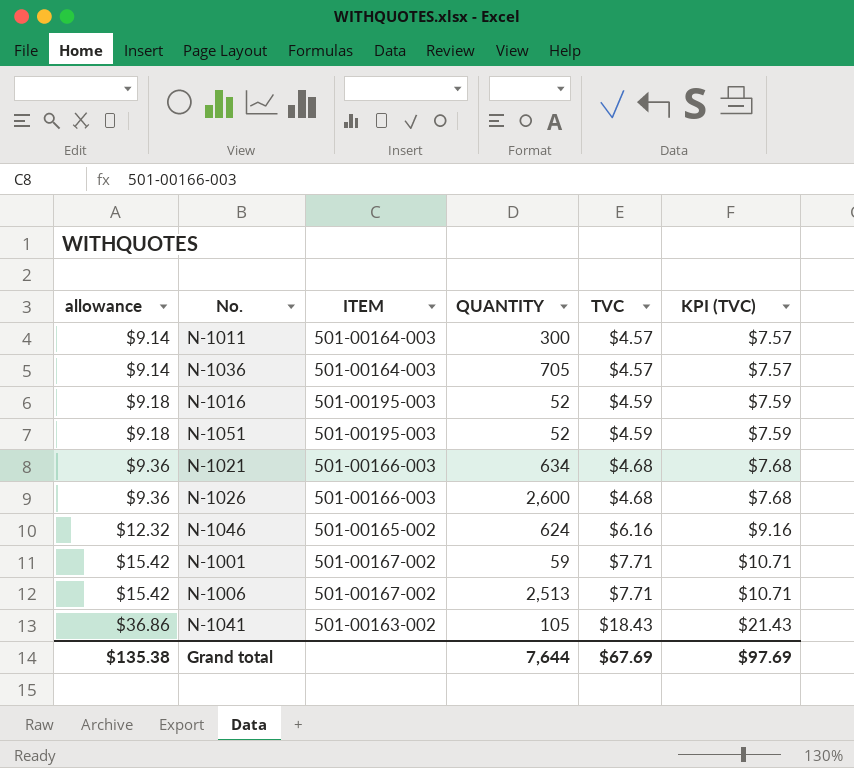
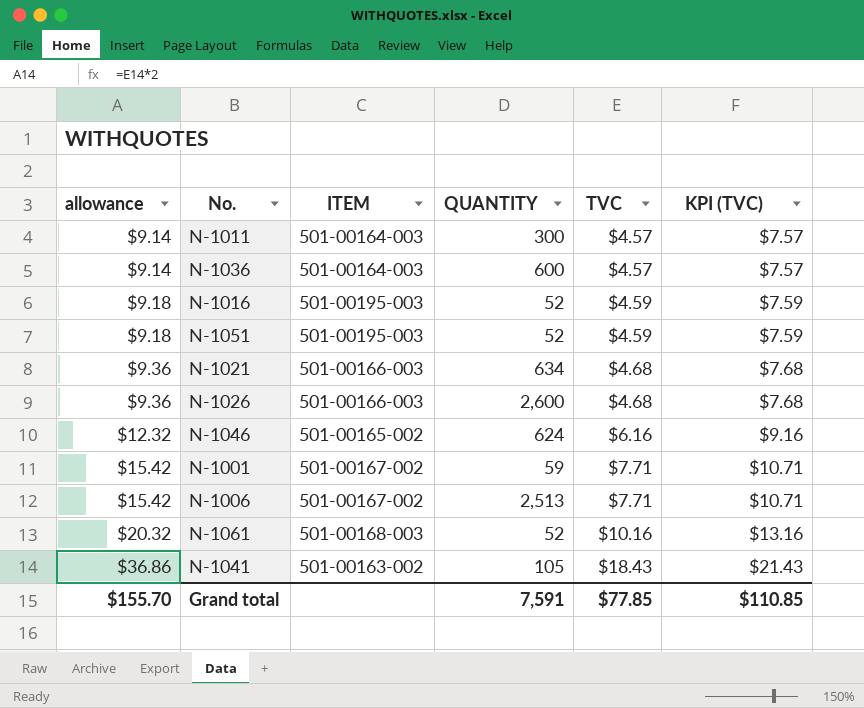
N-1036 | QUANTITY: 705 -> 600
row N-1061: none -> $20.32 | 501-00168-003 | 52 | $10.16 | $13.16
Grand total | allowance: $135.38 -> $155.70
Grand total | QUANTITY: 7,644 -> 7,591
Grand total | TVC: $67.69 -> $77.85
Grand total | KPI (TVC): $97.69 -> $110.85

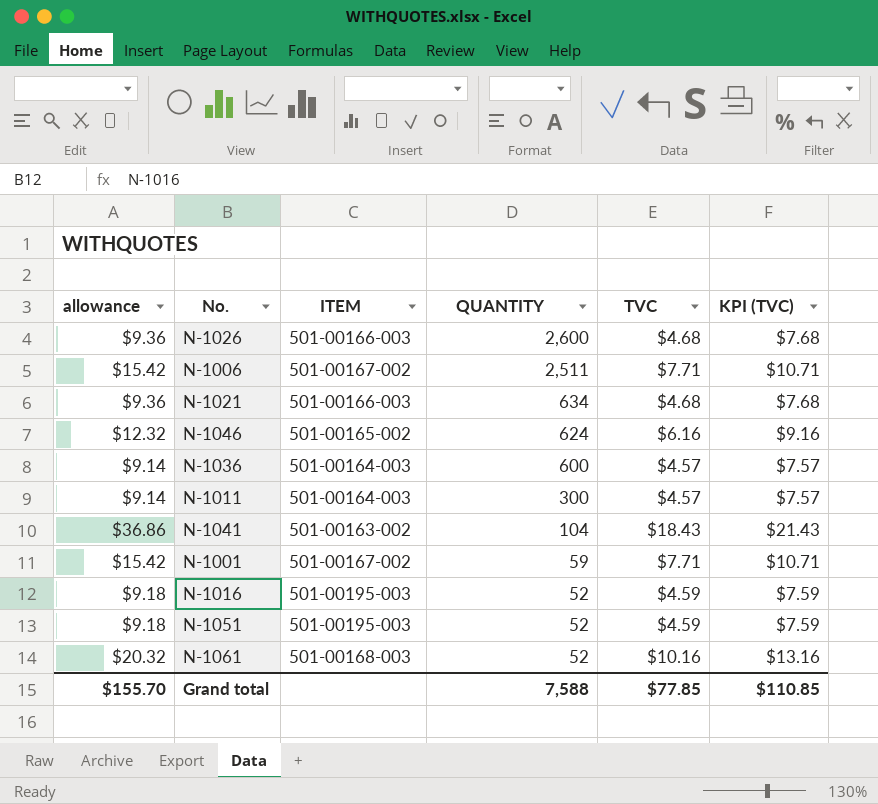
row order: allowance ascending -> QUANTITY descending
N-1006 | QUANTITY: 2,513 -> 2,511
N-1041 | QUANTITY: 105 -> 104
Grand total | QUANTITY: 7,591 -> 7,588

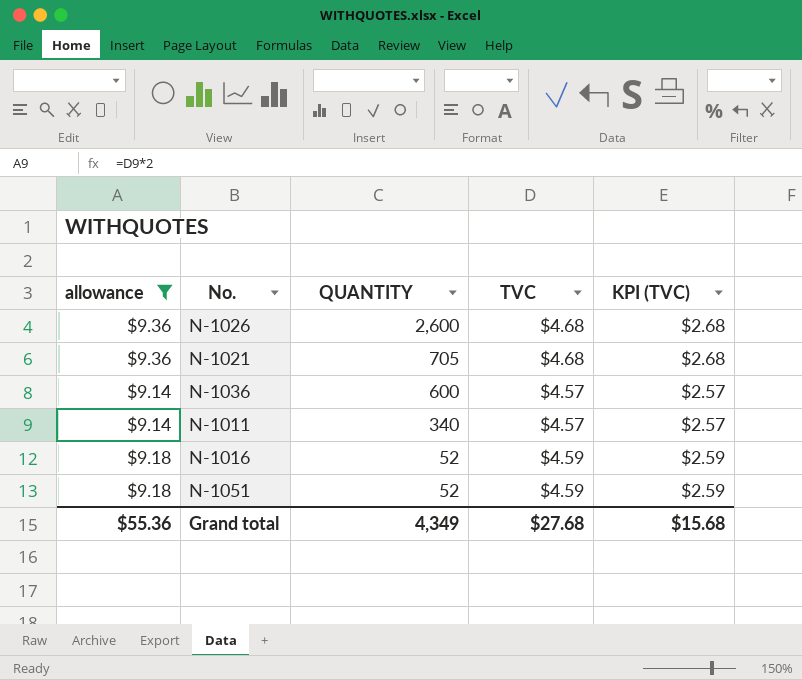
filter: none -> allowance <= $9.36
column ITEM | position: 3 -> none
column KPI (TVC) | formula: [TVC] + 3 -> [TVC] - 2
N-1021 | QUANTITY: 634 -> 705
N-1011 | QUANTITY: 300 -> 340
Grand total | allowance: $155.70 -> $55.36
Grand total | QUANTITY: 7,588 -> 4,349
Grand total | TVC: $77.85 -> $27.68
Grand total | KPI (TVC): $110.85 -> $15.68

